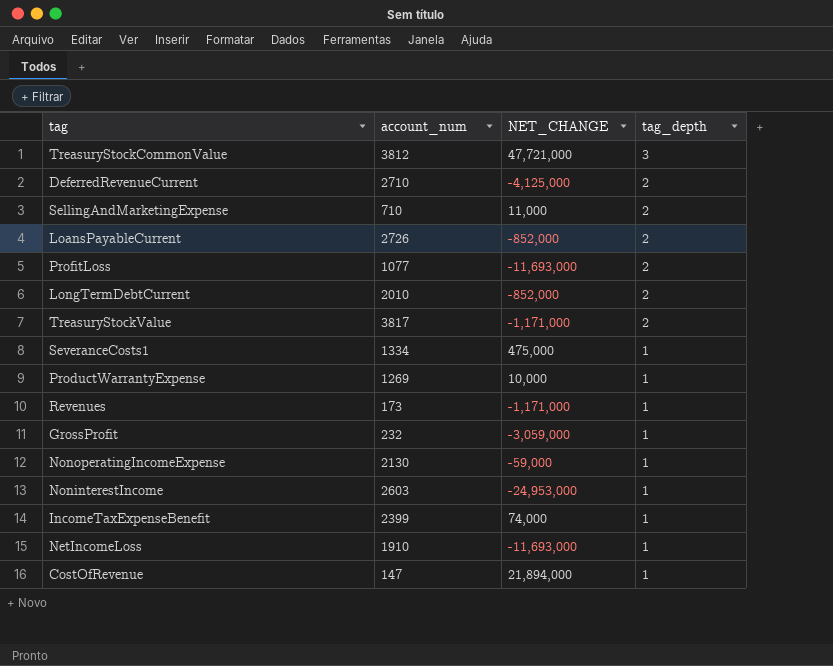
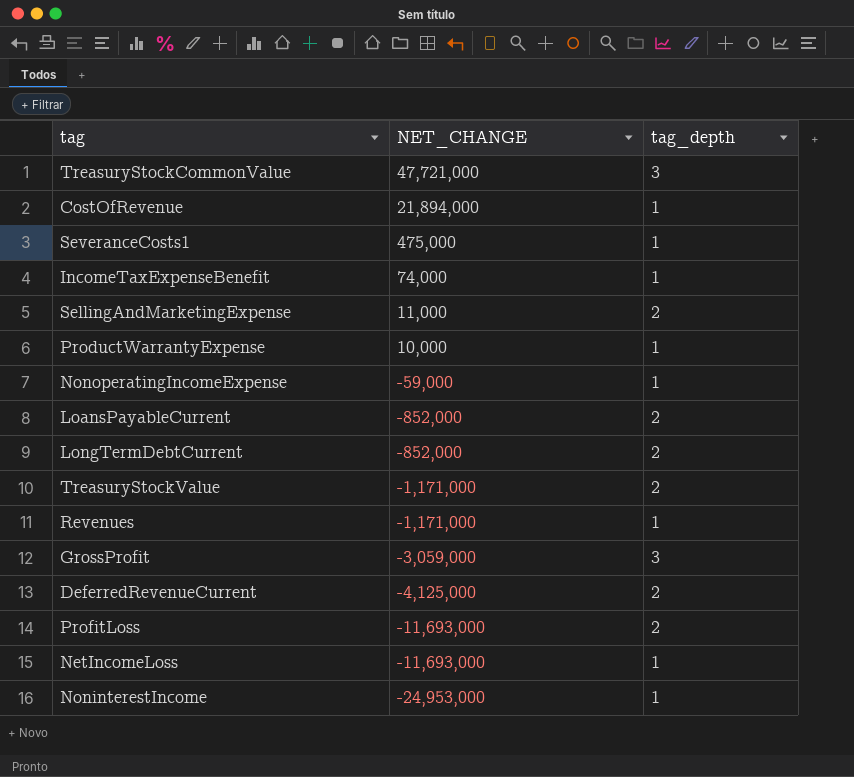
row order: tag_depth descending -> NET_CHANGE descending
column account_num | position: 2 -> none
GrossProfit | tag_depth: 1 -> 3

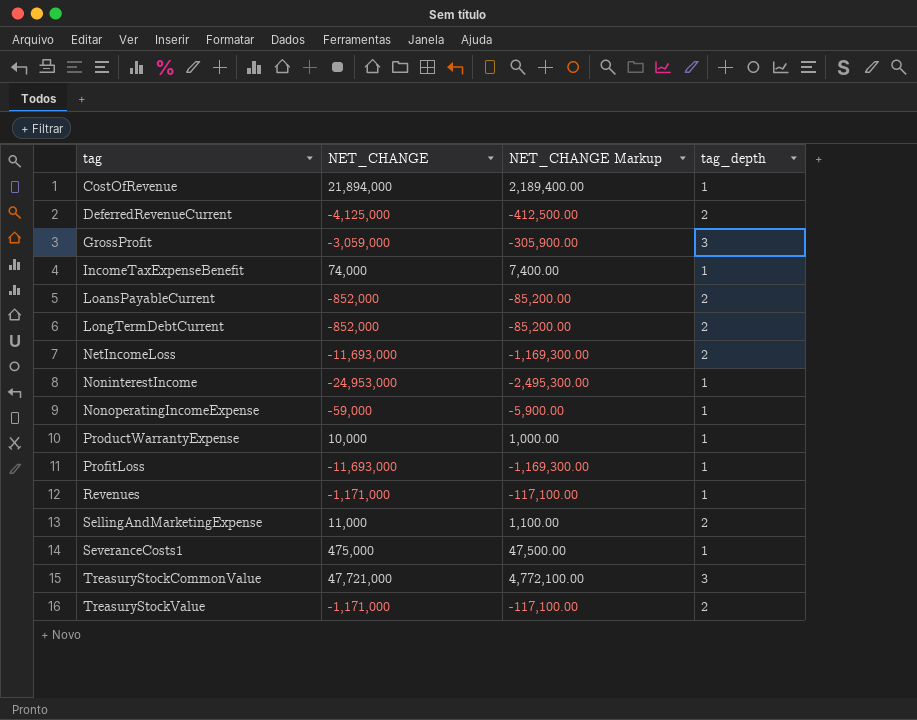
row order: NET_CHANGE descending -> tag ascending
column NET_CHANGE Markup | formula: none -> [NET_CHANGE] * 0.1
NetIncomeLoss | tag_depth: 1 -> 2
ProfitLoss | tag_depth: 2 -> 1

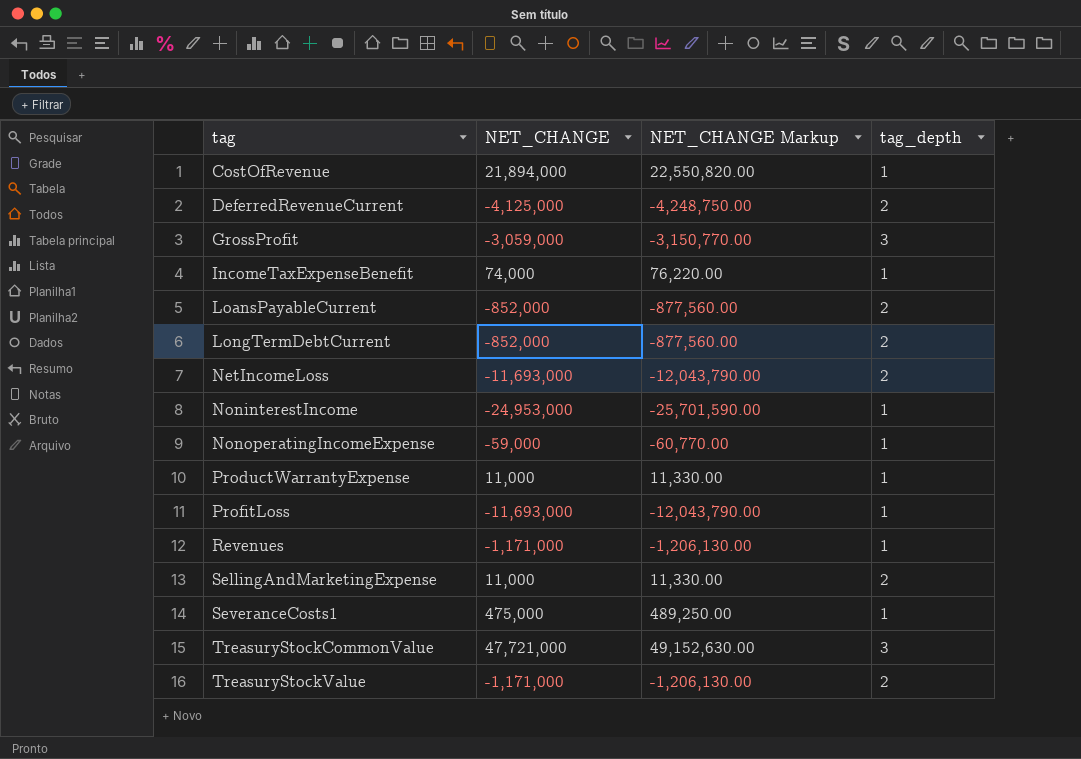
column NET_CHANGE Markup | formula: [NET_CHANGE] * 0.1 -> [NET_CHANGE] * 1.03
ProductWarrantyExpense | NET_CHANGE: 10,000 -> 11,000

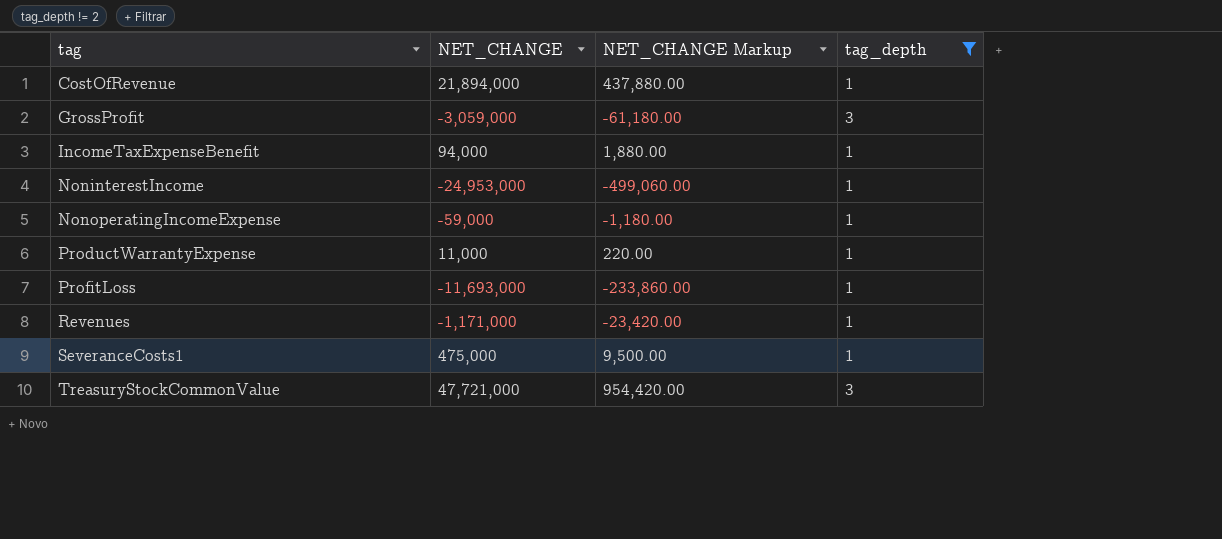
filter: none -> tag_depth != 2
column NET_CHANGE Markup | formula: [NET_CHANGE] * 1.03 -> [NET_CHANGE] * 0.02
IncomeTaxExpenseBenefit | NET_CHANGE: 74,000 -> 94,000

